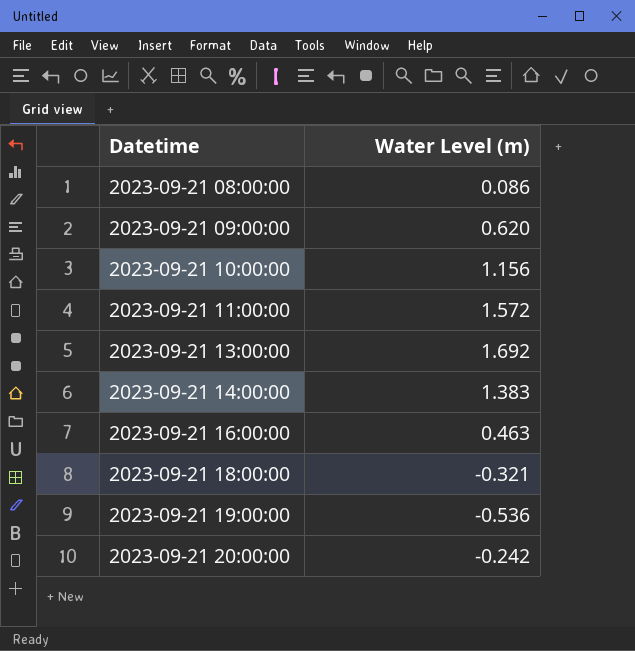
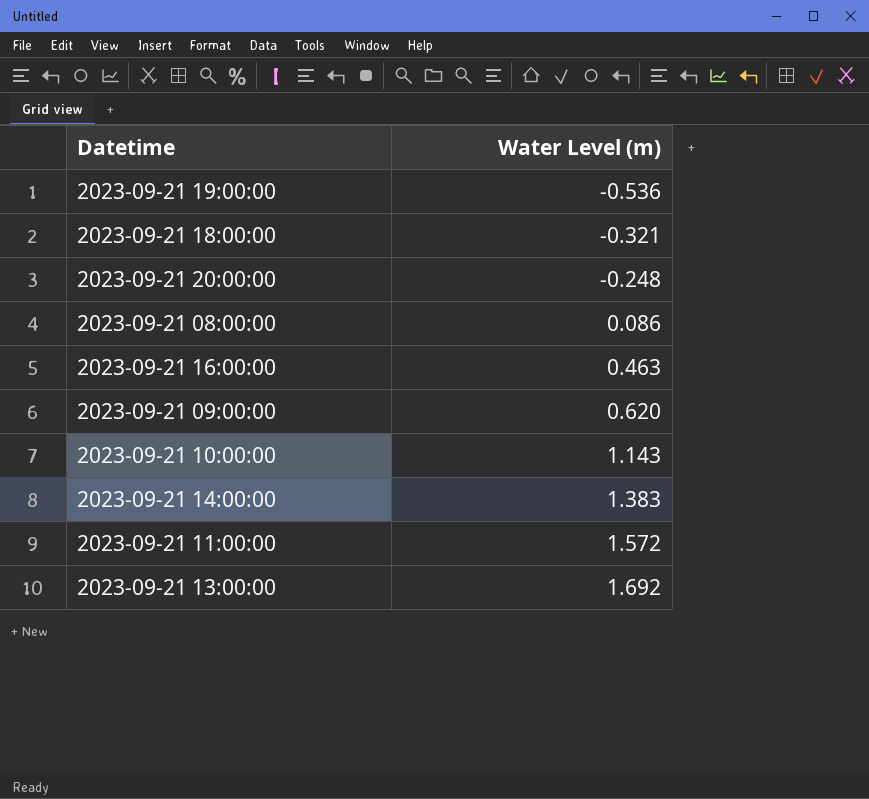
row order: Datetime ascending -> Water Level (m) ascending
2023-09-21 20:00:00 | Water Level (m): -0.242 -> -0.248
2023-09-21 10:00:00 | Water Level (m): 1.156 -> 1.143

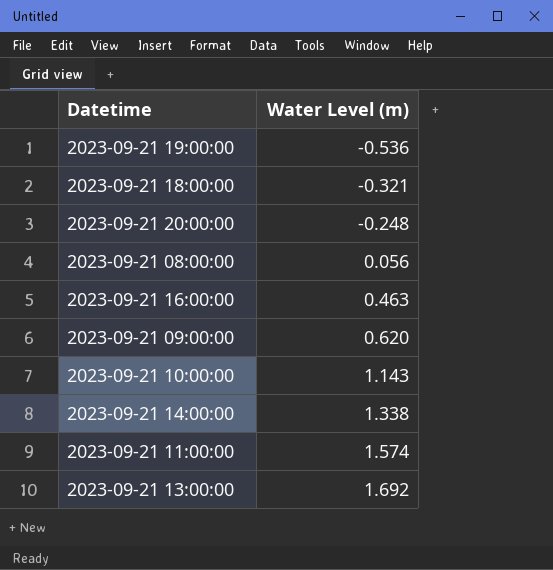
2023-09-21 08:00:00 | Water Level (m): 0.086 -> 0.056
2023-09-21 14:00:00 | Water Level (m): 1.383 -> 1.338
2023-09-21 11:00:00 | Water Level (m): 1.572 -> 1.574

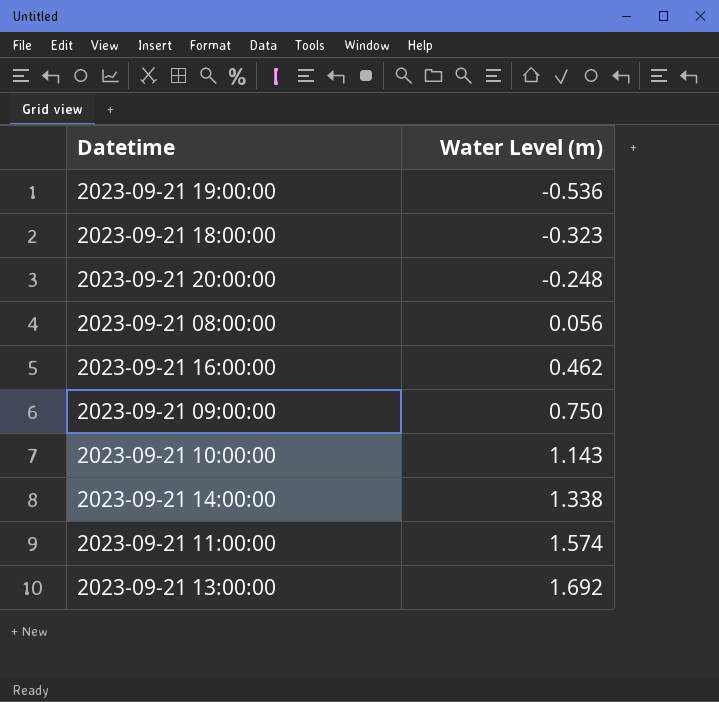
2023-09-21 18:00:00 | Water Level (m): -0.321 -> -0.323
2023-09-21 16:00:00 | Water Level (m): 0.463 -> 0.462
2023-09-21 09:00:00 | Water Level (m): 0.620 -> 0.750

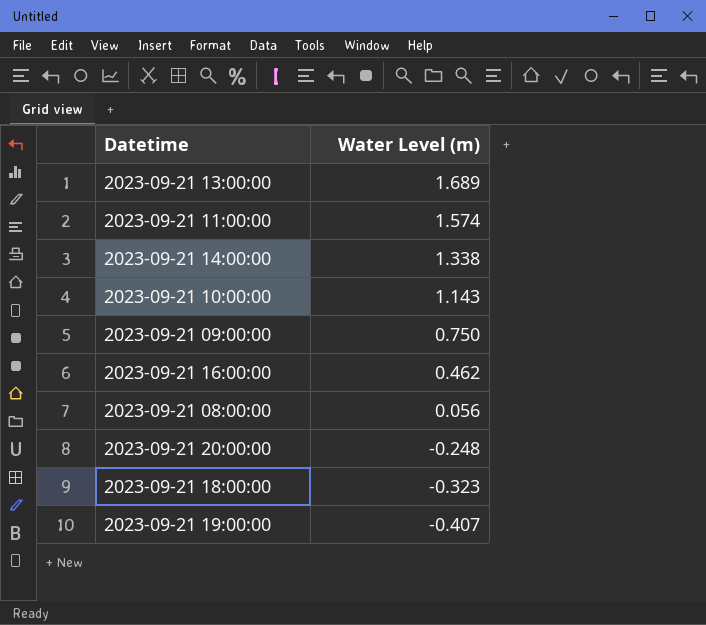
row order: Water Level (m) ascending -> Water Level (m) descending
2023-09-21 13:00:00 | Water Level (m): 1.692 -> 1.689
2023-09-21 19:00:00 | Water Level (m): -0.536 -> -0.407

